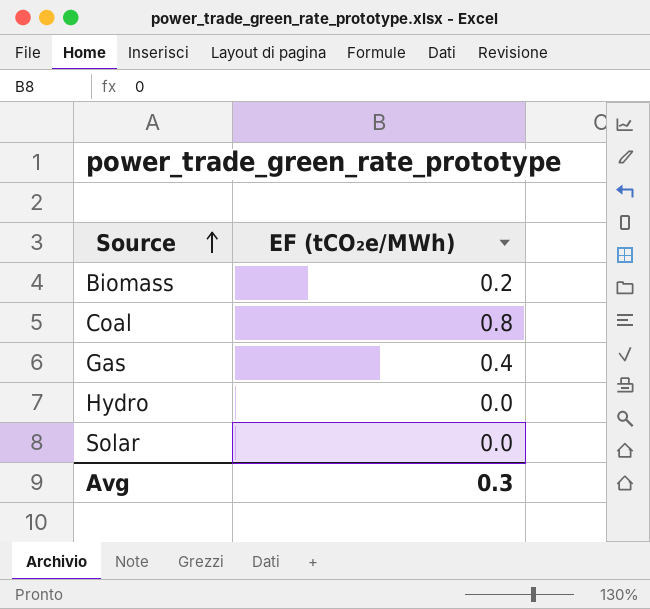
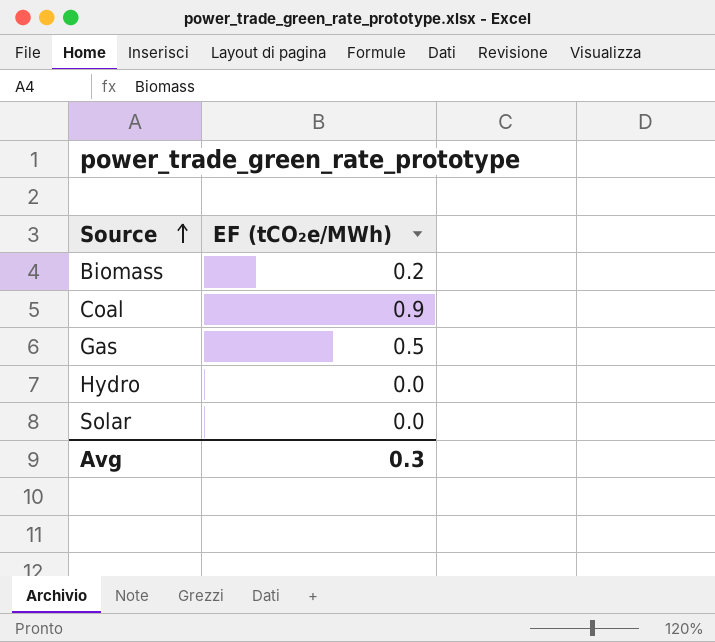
Coal | EF (tCO₂e/MWh): 0.8 -> 0.9
Gas | EF (tCO₂e/MWh): 0.4 -> 0.5

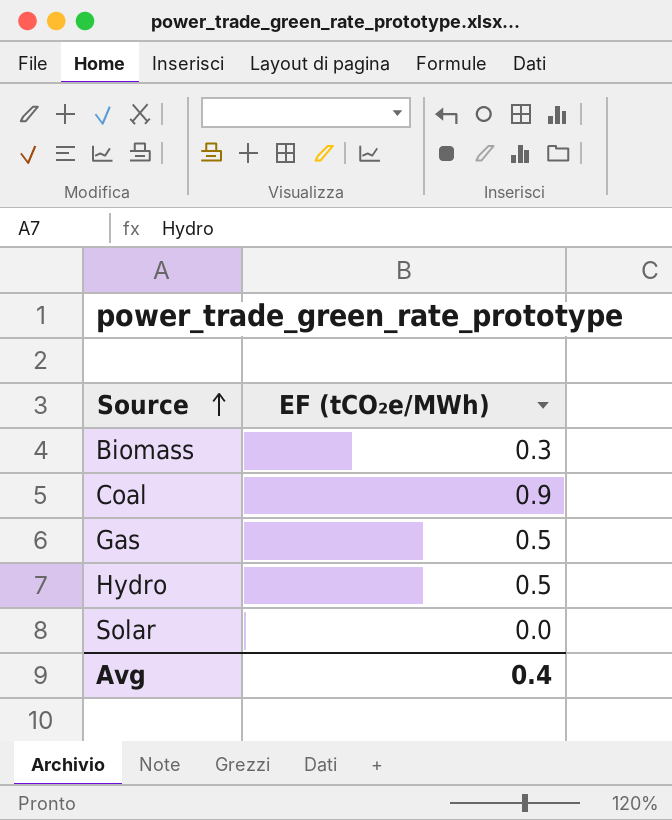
Biomass | EF (tCO₂e/MWh): 0.2 -> 0.3
Hydro | EF (tCO₂e/MWh): 0.0 -> 0.5
Avg | EF (tCO₂e/MWh): 0.3 -> 0.4

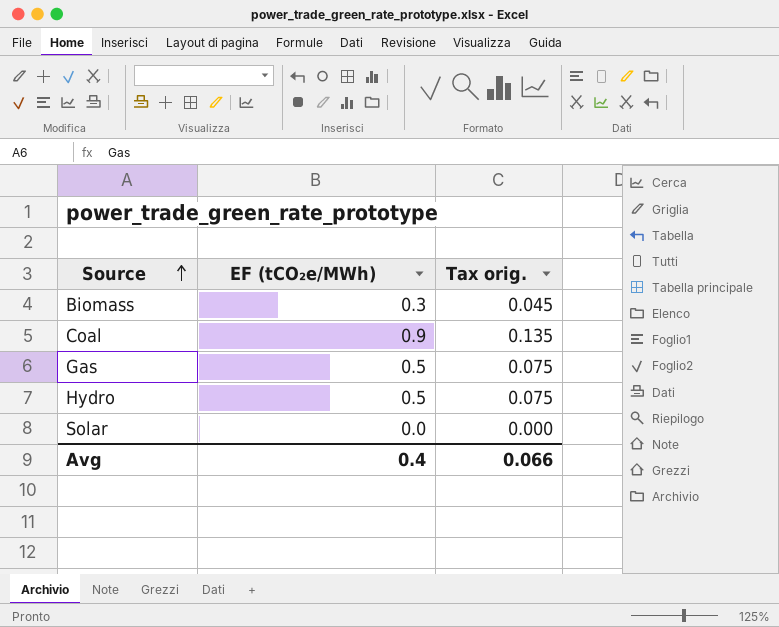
column Tax orig. | formula: none -> [EF (tCO₂e/MWh)] * 0.15

